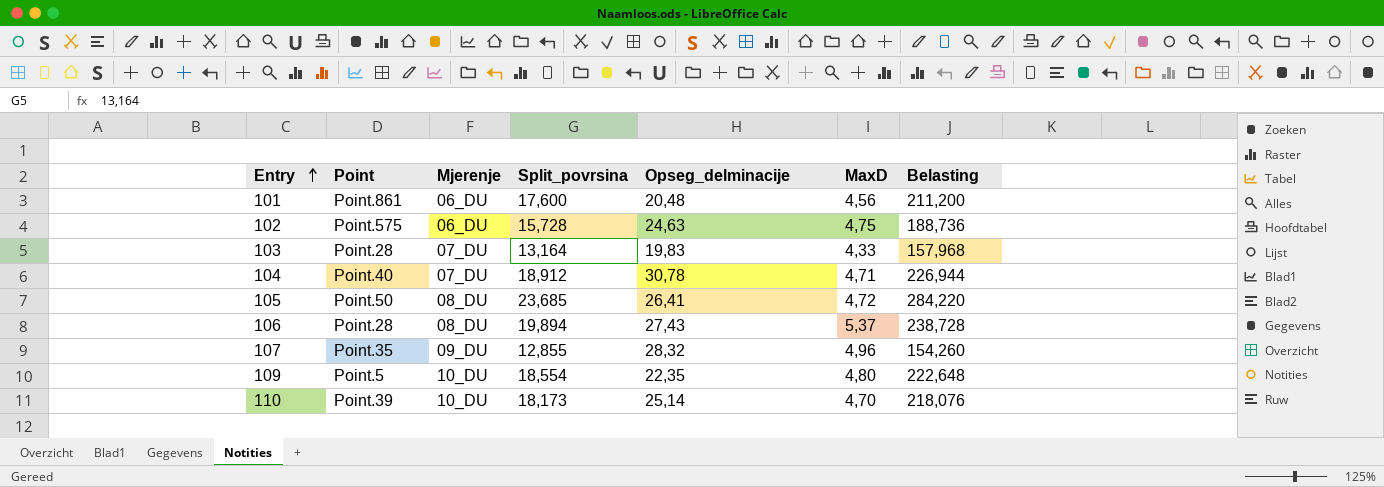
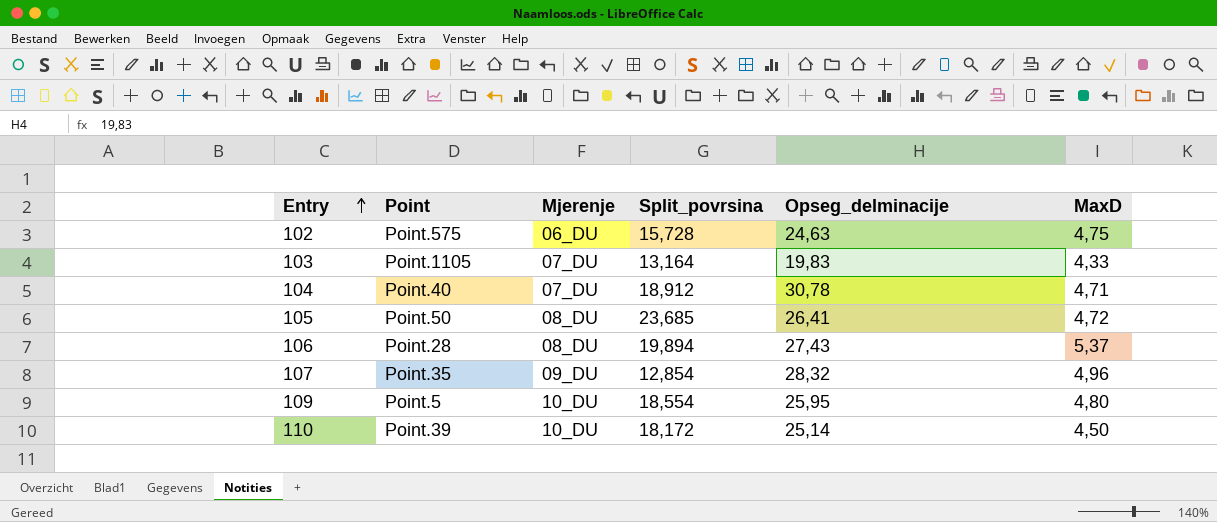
column Belasting | formula: [Split_povrsina] * 12 -> none
row 101: Point.861 | 06_DU | 17,600 | 20,48 | 4,56 | 211,200 -> none
103 | Point: Point.28 -> Point.1105
107 | Split_povrsina: 12,855 -> 12,854
109 | Opseg_delminacije: 22,35 -> 25,95
110 | Split_povrsina: 18,173 -> 18,172
110 | MaxD: 4,70 -> 4,50

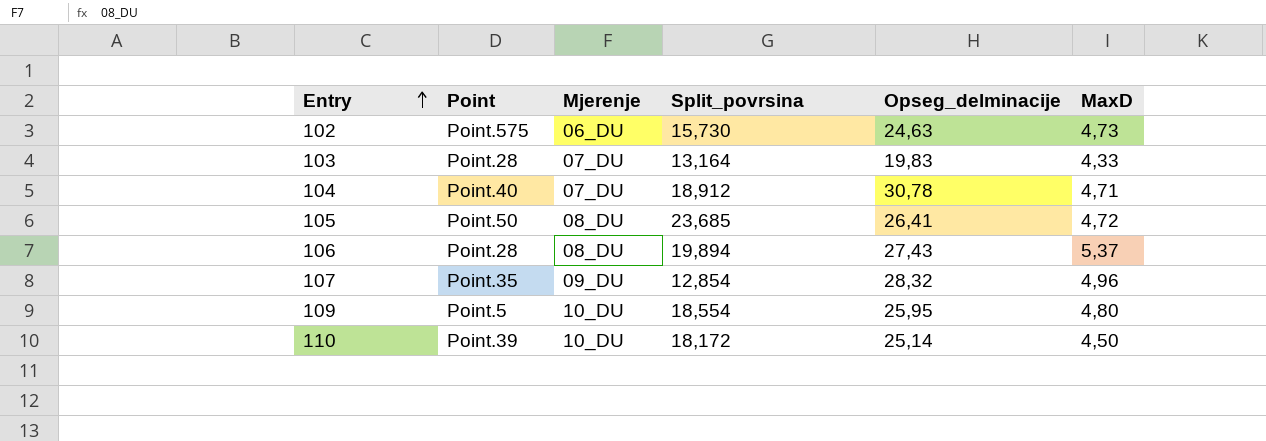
102 | Split_povrsina: 15,728 -> 15,730
102 | MaxD: 4,75 -> 4,73
103 | Point: Point.1105 -> Point.28

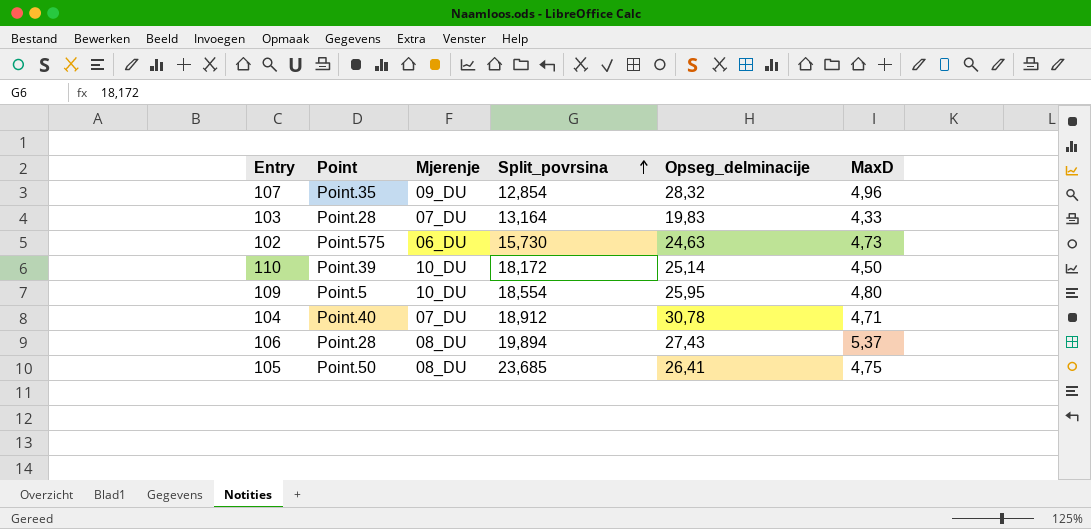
row order: Entry ascending -> Split_povrsina ascending
105 | MaxD: 4,72 -> 4,75

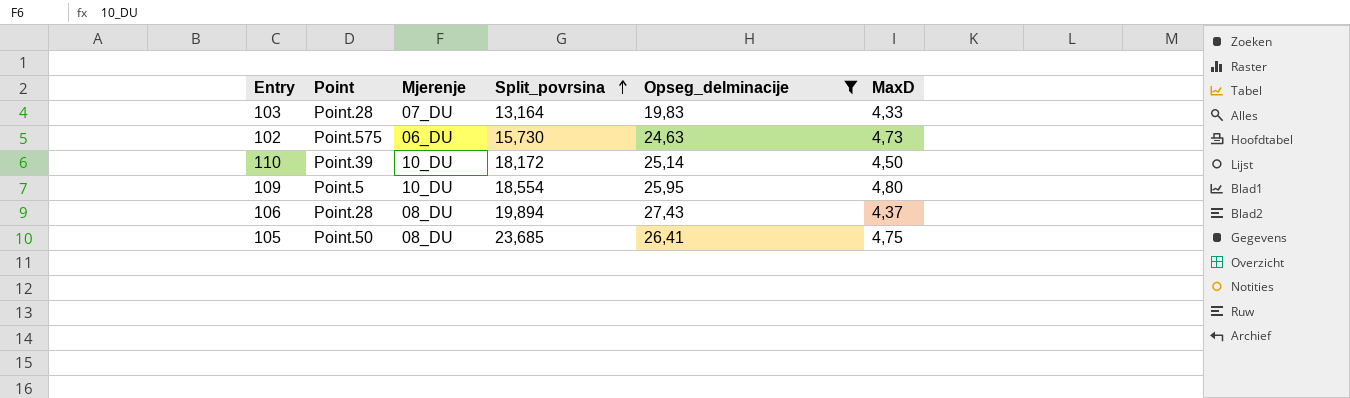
filter: none -> Opseg_delminacije <= 27,43
106 | MaxD: 5,37 -> 4,37

